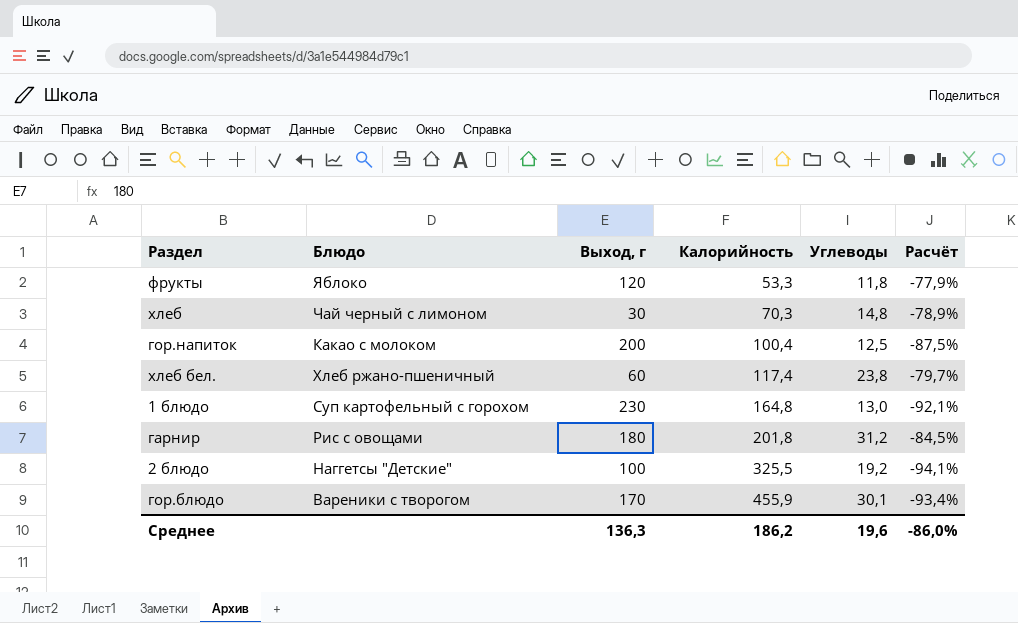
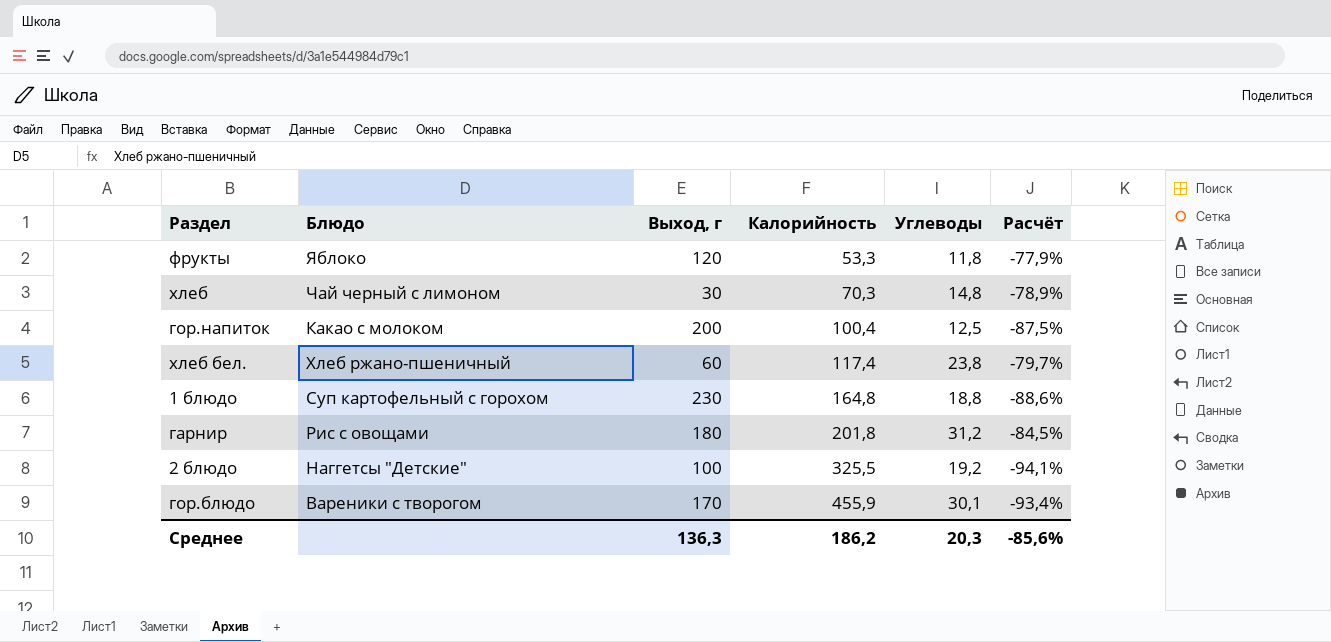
1 блюдо | Углеводы: 13,0 -> 18,8
1 блюдо | Расчёт: -92,1% -> -88,6%
Среднее | Углеводы: 19,6 -> 20,3
Среднее | Расчёт: -86,0% -> -85,6%

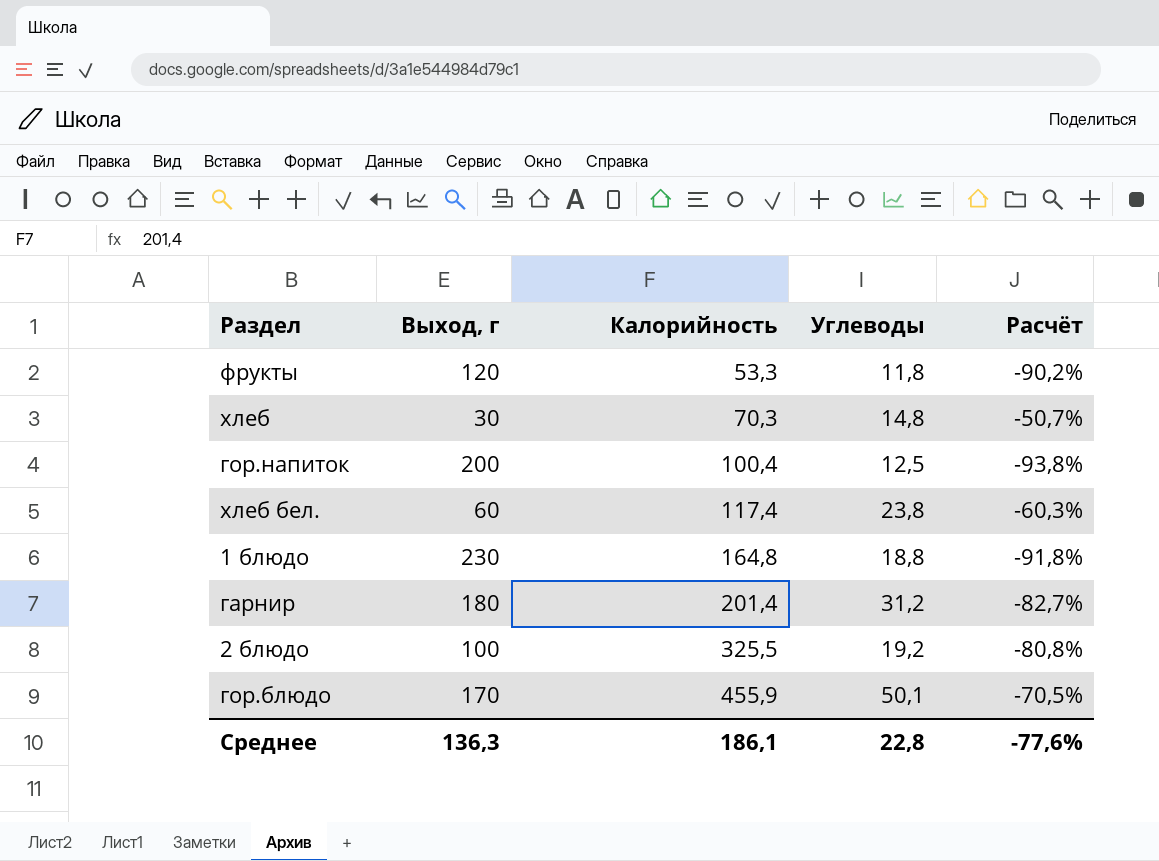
column Блюдо | position: 2 -> none
column Расчёт | formula: ([Углеводы] - [Калорийность]) / [Калорийность] -> ([Углеводы] - [Выход, г]) / [Выход, г]
гарнир | Калорийность: 201,8 -> 201,4
гор.блюдо | Углеводы: 30,1 -> 50,1
Среднее | Калорийность: 186,2 -> 186,1
Среднее | Углеводы: 20,3 -> 22,8
Среднее | Расчёт: -85,6% -> -77,6%

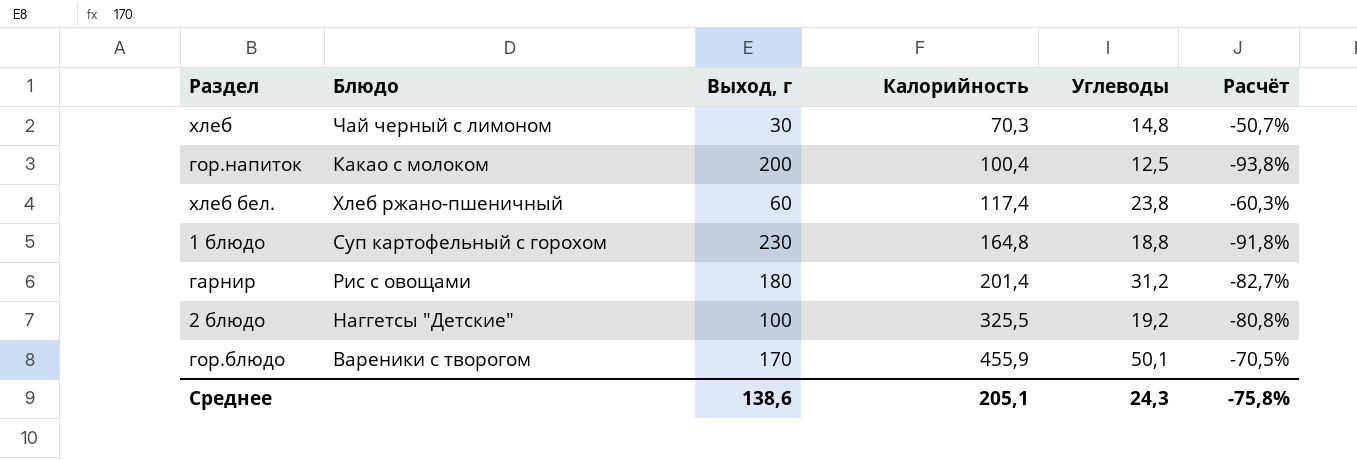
column Блюдо | position: none -> 2
row фрукты: 120 | 53,3 | 11,8 | -90,2% -> none
Среднее | Выход, г: 136,3 -> 138,6
Среднее | Калорийность: 186,1 -> 205,1
Среднее | Углеводы: 22,8 -> 24,3
Среднее | Расчёт: -77,6% -> -75,8%

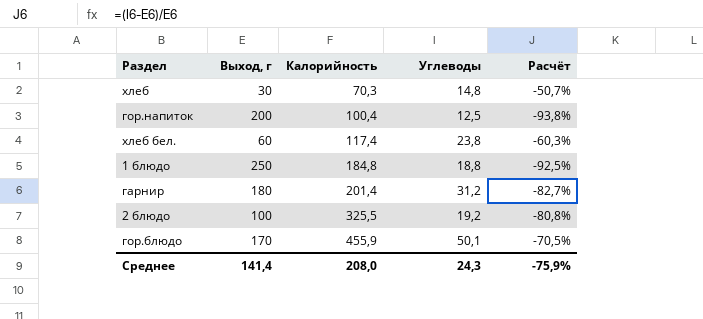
column Блюдо | position: 2 -> none
1 блюдо | Выход, г: 230 -> 250
1 блюдо | Калорийность: 164,8 -> 184,8
1 блюдо | Расчёт: -91,8% -> -92,5%
Среднее | Выход, г: 138,6 -> 141,4
Среднее | Калорийность: 205,1 -> 208,0
Среднее | Расчёт: -75,8% -> -75,9%

